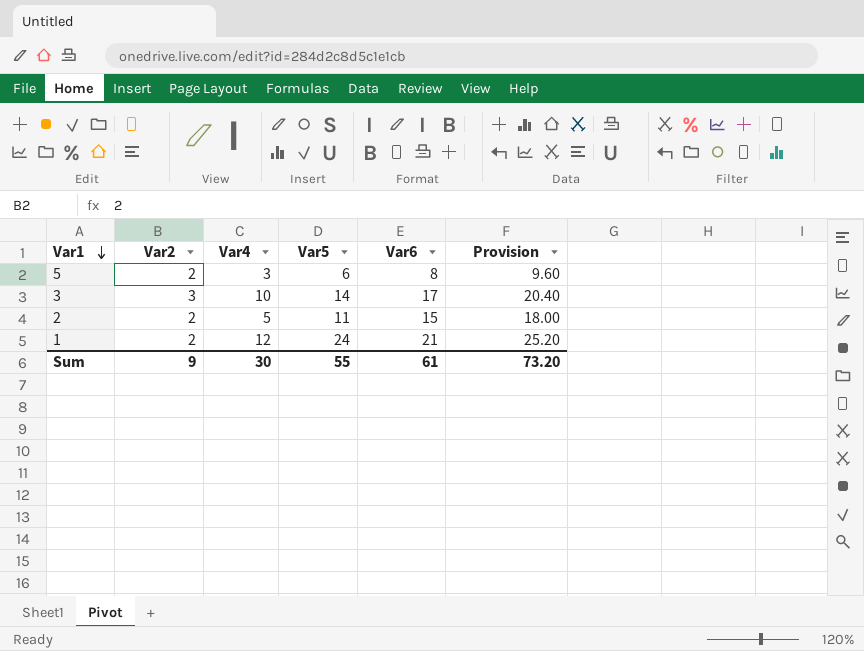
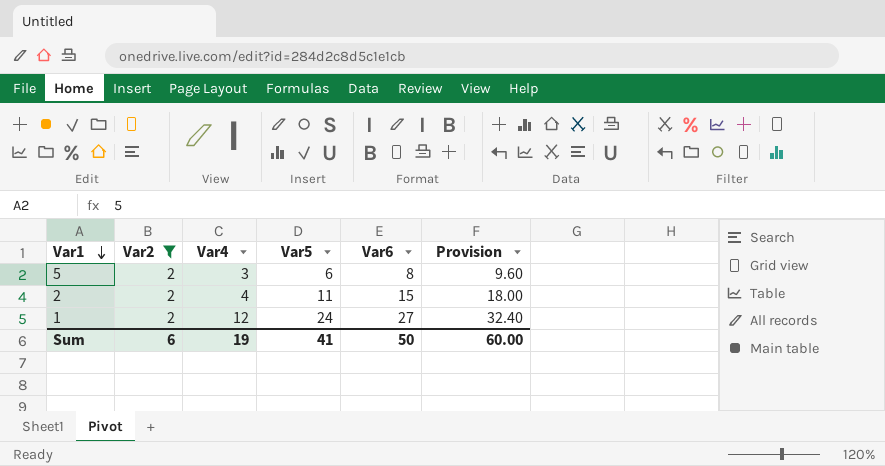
filter: none -> Var2 = 2
2 | Var4: 5 -> 4
1 | Var6: 21 -> 27
1 | Provision: 25.20 -> 32.40
Sum | Var2: 9 -> 6
Sum | Var4: 30 -> 19
Sum | Var5: 55 -> 41
Sum | Var6: 61 -> 50
Sum | Provision: 73.20 -> 60.00

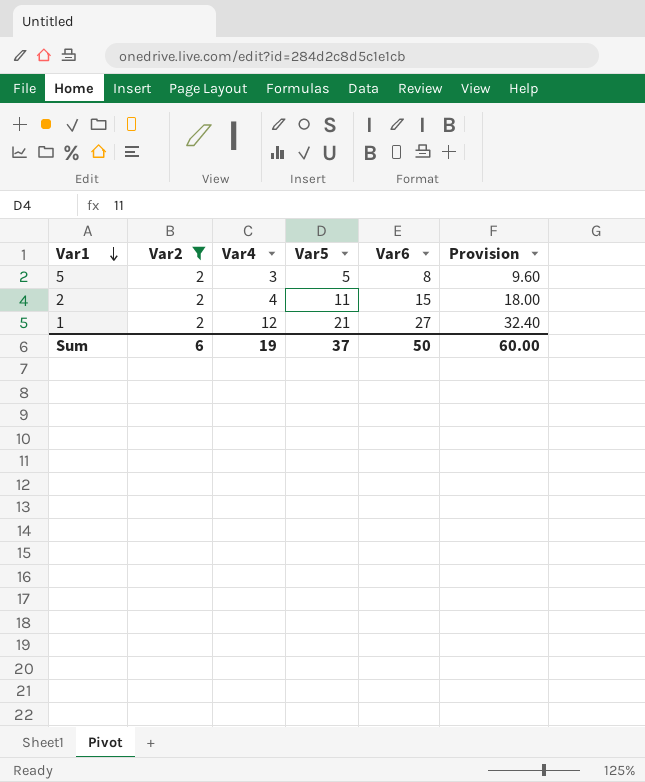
5 | Var5: 6 -> 5
1 | Var5: 24 -> 21
Sum | Var5: 41 -> 37

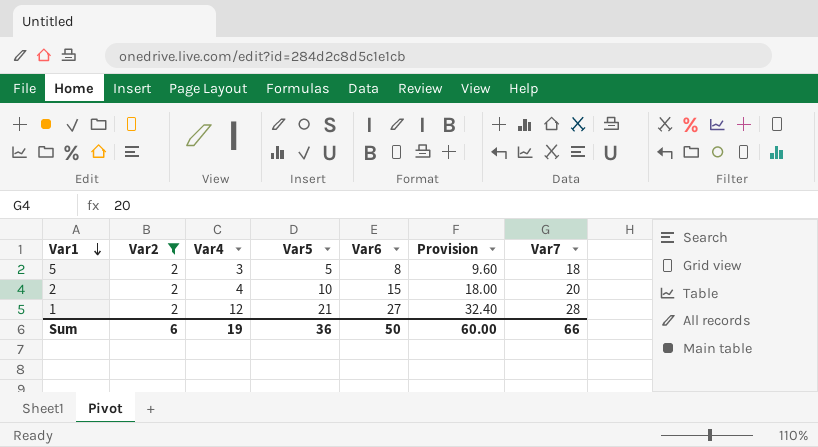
column Var7 | position: none -> 7
2 | Var5: 11 -> 10
Sum | Var5: 37 -> 36

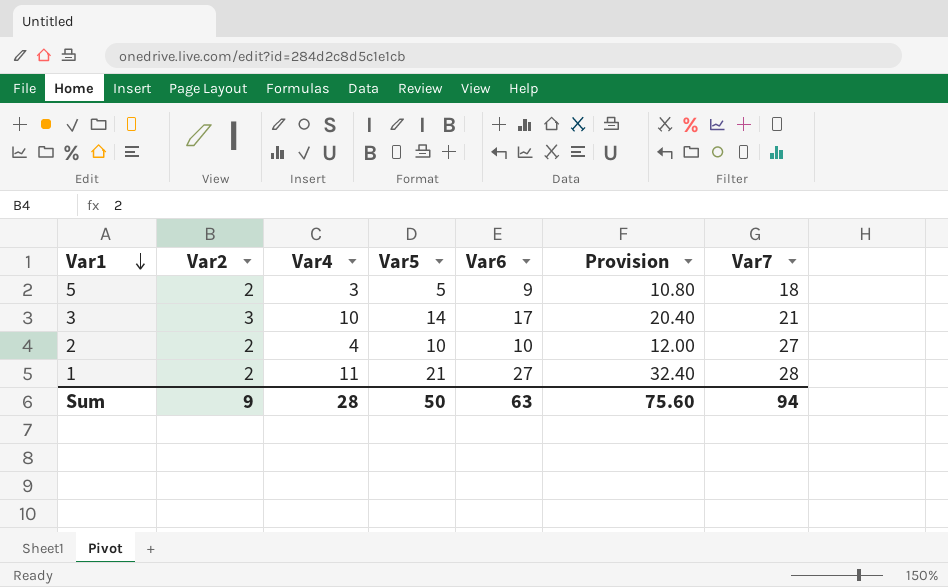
filter: Var2 = 2 -> none
5 | Var6: 8 -> 9
5 | Provision: 9.60 -> 10.80
2 | Var6: 15 -> 10
2 | Provision: 18.00 -> 12.00
2 | Var7: 20 -> 27
1 | Var4: 12 -> 11
Sum | Var2: 6 -> 9
Sum | Var4: 19 -> 28
Sum | Var5: 36 -> 50
Sum | Var6: 50 -> 63
Sum | Provision: 60.00 -> 75.60
Sum | Var7: 66 -> 94

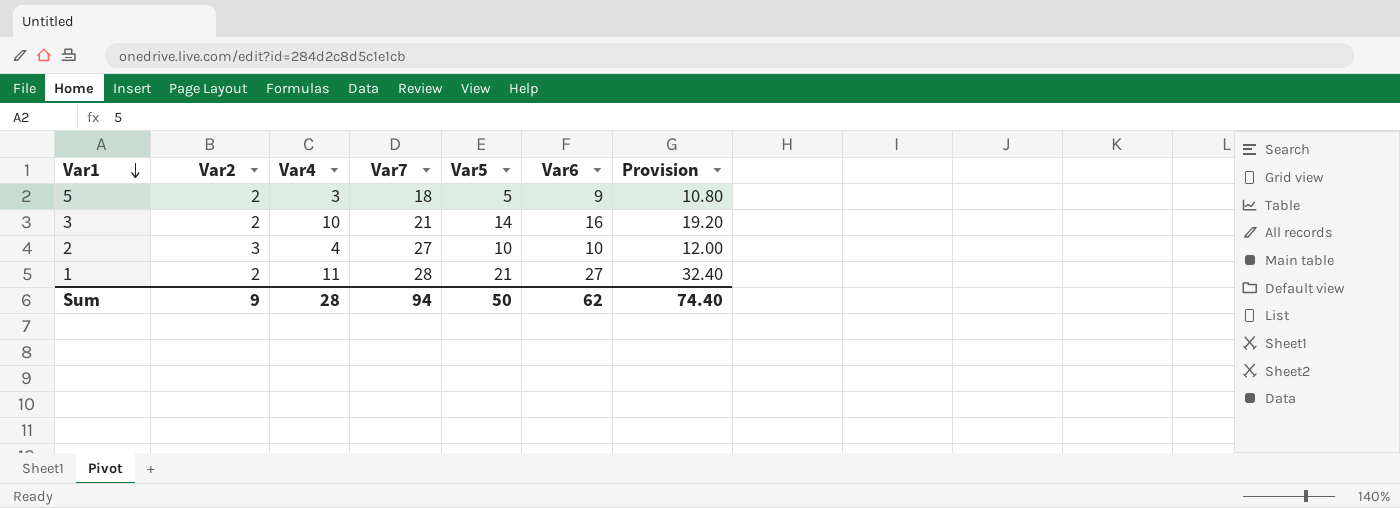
column Var7 | position: 7 -> 4
3 | Var2: 3 -> 2
3 | Var6: 17 -> 16
3 | Provision: 20.40 -> 19.20
2 | Var2: 2 -> 3
Sum | Var6: 63 -> 62
Sum | Provision: 75.60 -> 74.40

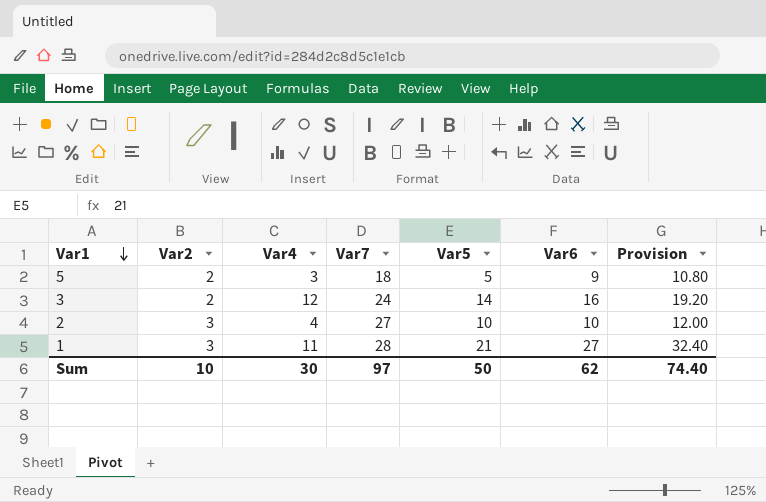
3 | Var4: 10 -> 12
3 | Var7: 21 -> 24
1 | Var2: 2 -> 3
Sum | Var2: 9 -> 10
Sum | Var4: 28 -> 30
Sum | Var7: 94 -> 97

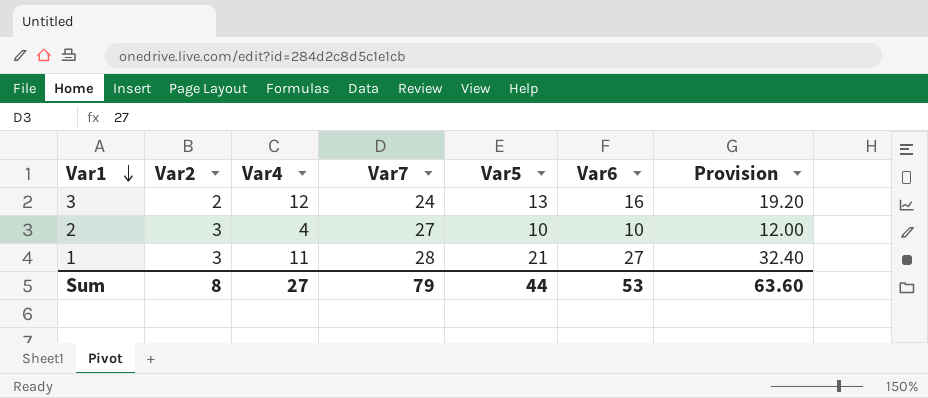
row 5: 2 | 3 | 18 | 5 | 9 | 10.80 -> none
3 | Var5: 14 -> 13
Sum | Var2: 10 -> 8
Sum | Var4: 30 -> 27
Sum | Var7: 97 -> 79
Sum | Var5: 50 -> 44
Sum | Var6: 62 -> 53
Sum | Provision: 74.40 -> 63.60

